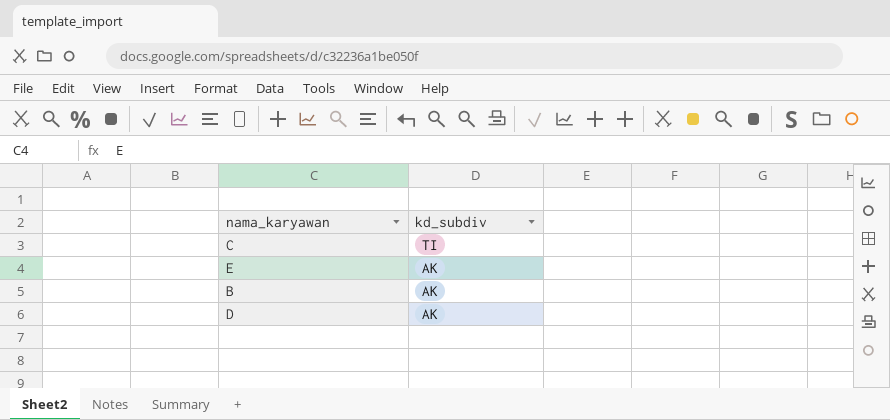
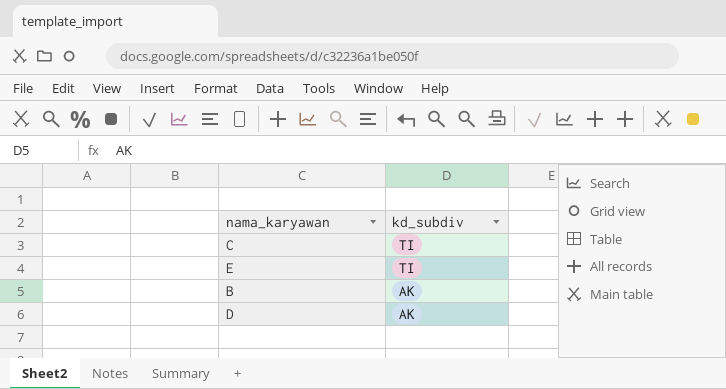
E | kd_subdiv: AK -> TI

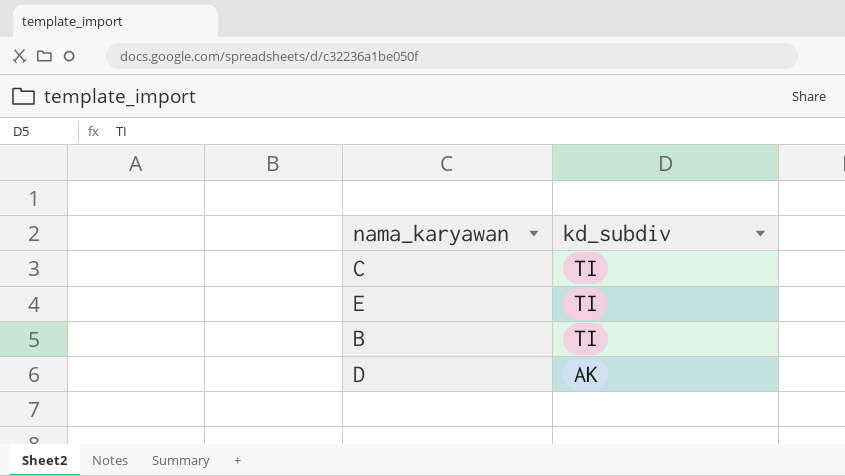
B | kd_subdiv: AK -> TI

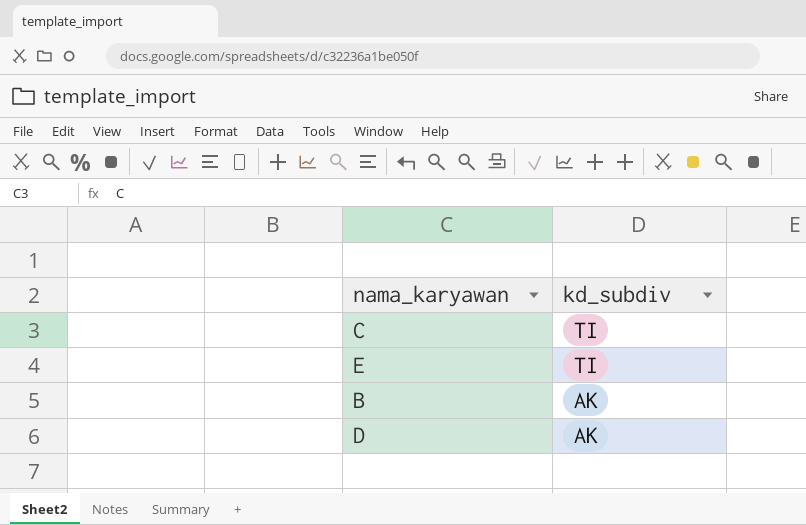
B | kd_subdiv: TI -> AK

